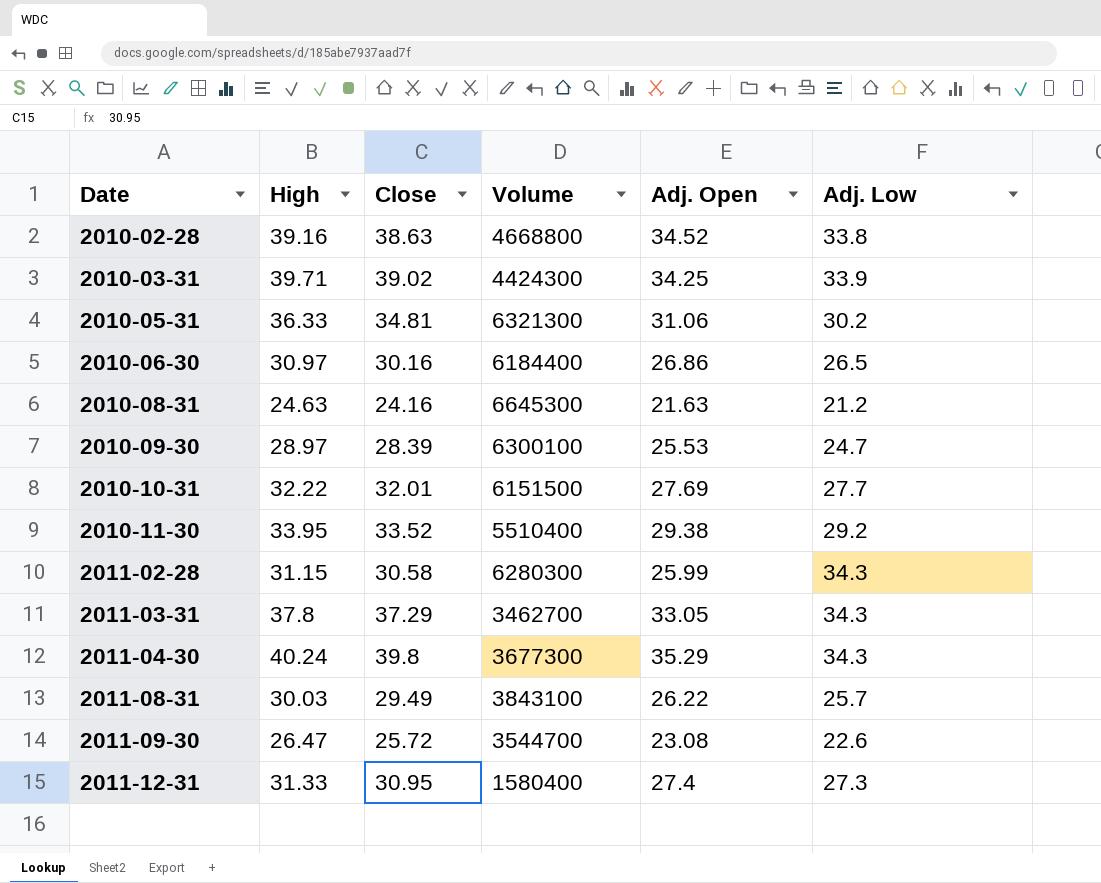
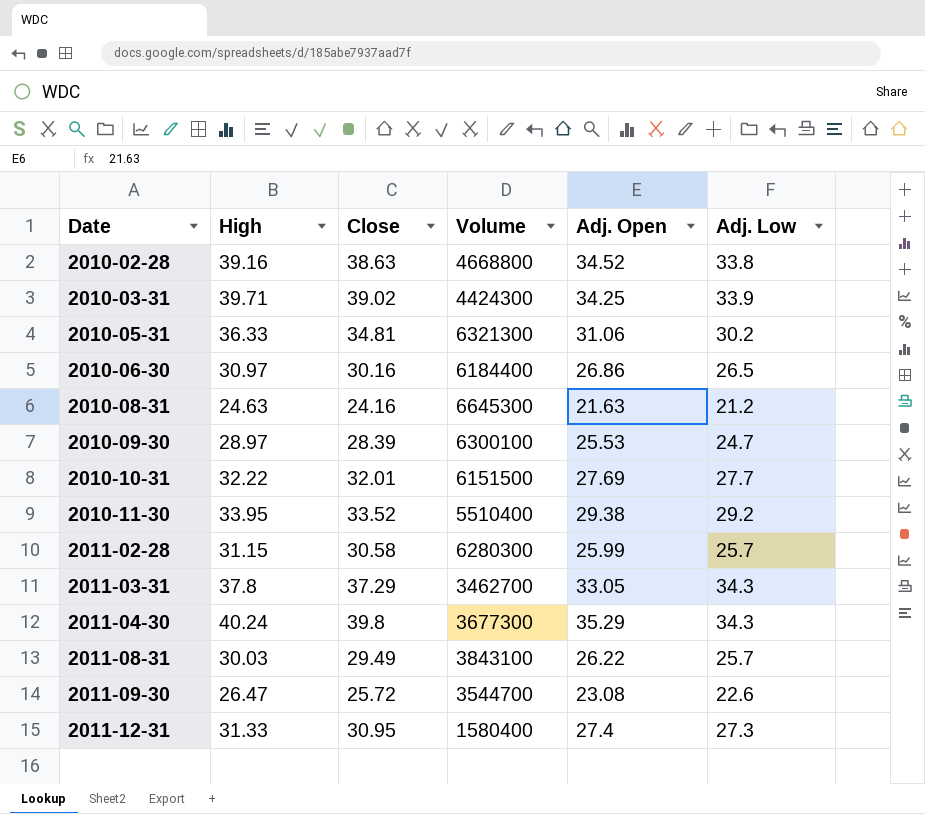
2011-02-28 | Adj. Low: 34.3 -> 25.7

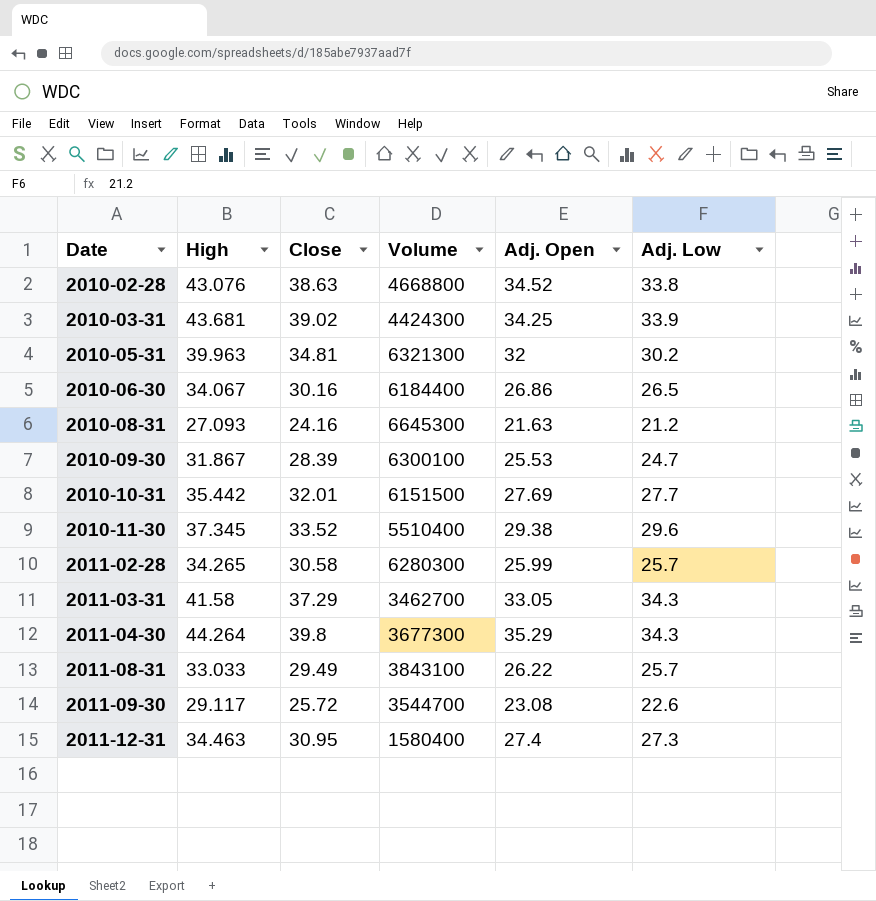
2010-02-28 | High: 39.16 -> 43.076
2010-03-31 | High: 39.71 -> 43.681
2010-05-31 | High: 36.33 -> 39.963
2010-05-31 | Adj. Open: 31.06 -> 32
2010-06-30 | High: 30.97 -> 34.067
2010-08-31 | High: 24.63 -> 27.093
2010-09-30 | High: 28.97 -> 31.867
2010-10-31 | High: 32.22 -> 35.442
2010-11-30 | High: 33.95 -> 37.345
2010-11-30 | Adj. Low: 29.2 -> 29.6
2011-02-28 | High: 31.15 -> 34.265
2011-03-31 | High: 37.8 -> 41.58
2011-04-30 | High: 40.24 -> 44.264
2011-08-31 | High: 30.03 -> 33.033
2011-09-30 | High: 26.47 -> 29.117
2011-12-31 | High: 31.33 -> 34.463

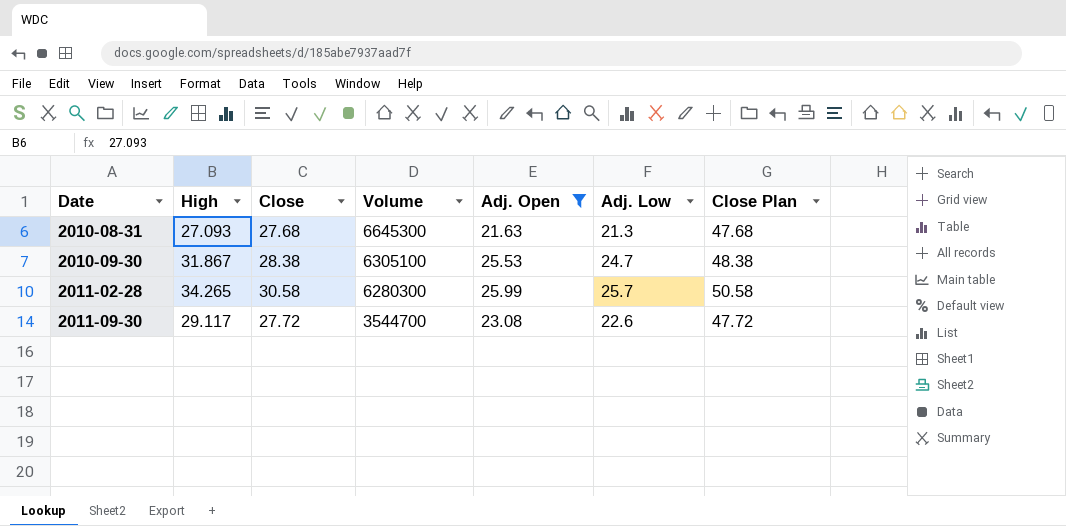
filter: none -> Adj. Open <= 25.99
column Close Plan | formula: none -> [Close] + 20
2010-08-31 | Close: 24.16 -> 27.68
2010-08-31 | Adj. Low: 21.2 -> 21.3
2010-09-30 | Close: 28.39 -> 28.38
2010-09-30 | Volume: 6300100 -> 6305100
2011-09-30 | Close: 25.72 -> 27.72

